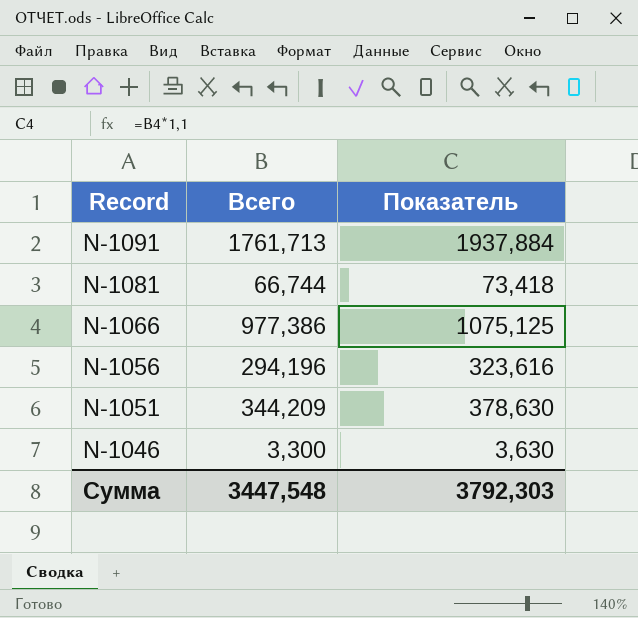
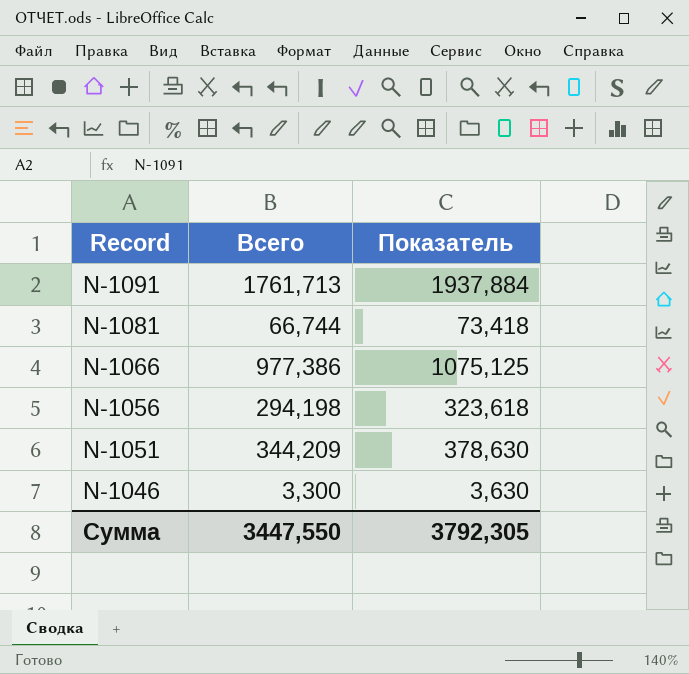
N-1056 | Всего: 294,196 -> 294,198
N-1056 | Показатель: 323,616 -> 323,618
Сумма | Всего: 3447,548 -> 3447,550
Сумма | Показатель: 3792,303 -> 3792,305

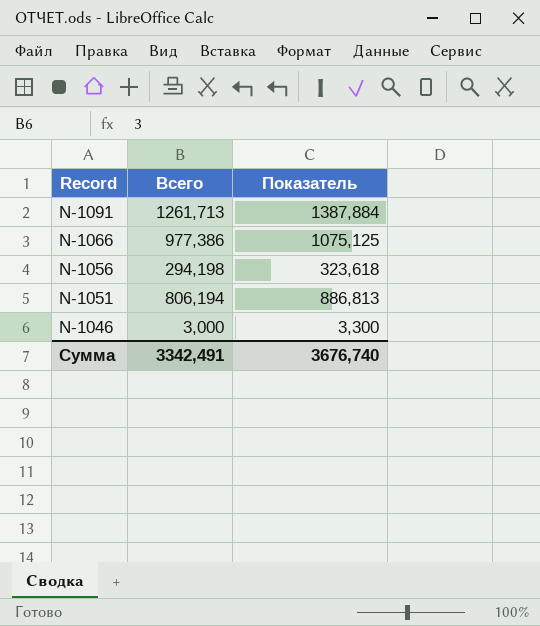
row N-1081: 66,744 | 73,418 -> none
N-1091 | Всего: 1761,713 -> 1261,713
N-1091 | Показатель: 1937,884 -> 1387,884
N-1051 | Всего: 344,209 -> 806,194
N-1051 | Показатель: 378,630 -> 886,813
N-1046 | Всего: 3,300 -> 3,000
N-1046 | Показатель: 3,630 -> 3,300
Сумма | Всего: 3447,550 -> 3342,491
Сумма | Показатель: 3792,305 -> 3676,740

